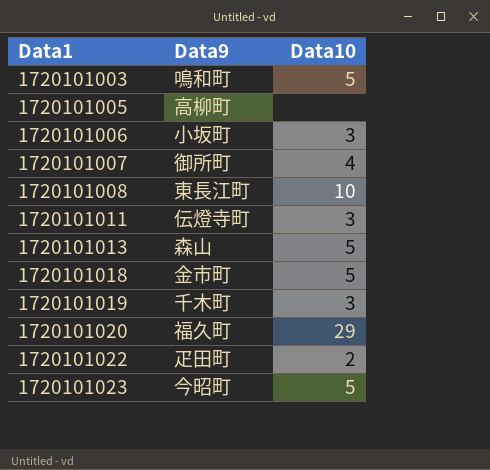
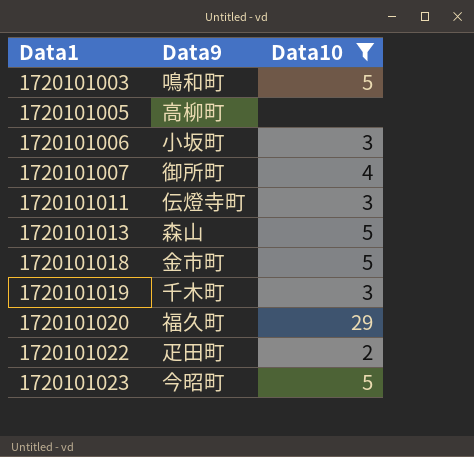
filter: none -> Data10 != 10

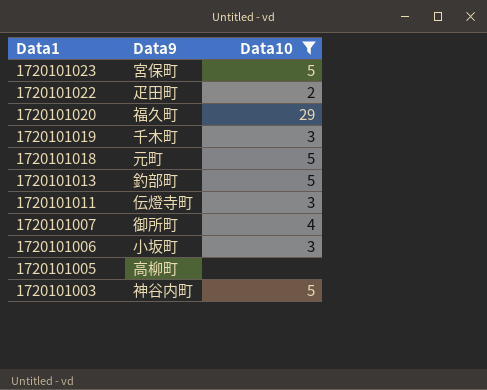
row order: Data1 ascending -> Data1 descending
1720101023 | Data9: 今昭町 -> 宮保町
1720101018 | Data9: 金市町 -> 元町
1720101013 | Data9: 森山 -> 釣部町
1720101003 | Data9: 鳴和町 -> 神谷内町

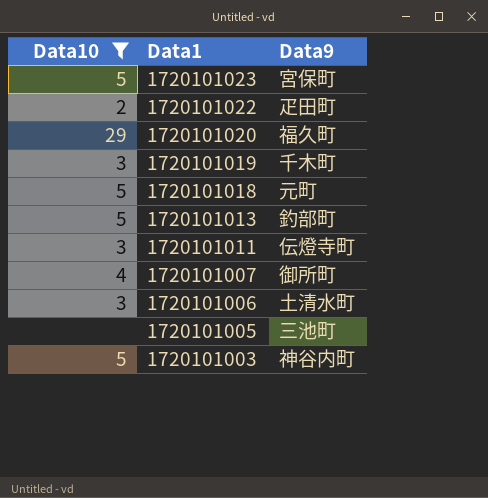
column Data10 | position: 3 -> 1
1720101006 | Data9: 小坂町 -> 土清水町
1720101005 | Data9: 高柳町 -> 三池町

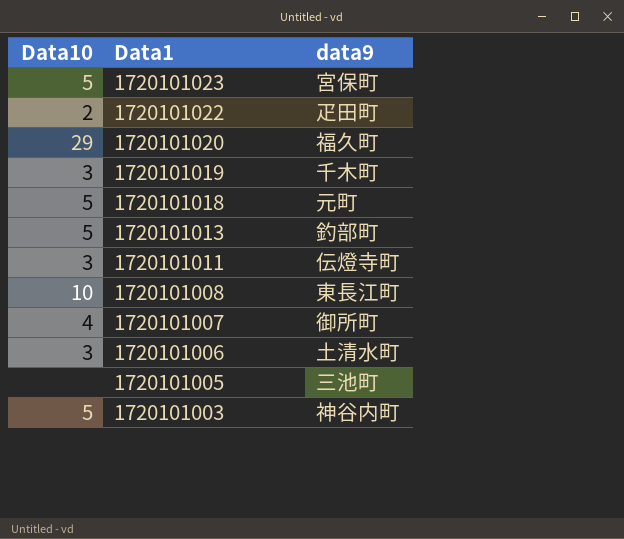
filter: Data10 != 10 -> none
column name: Data9 -> data9

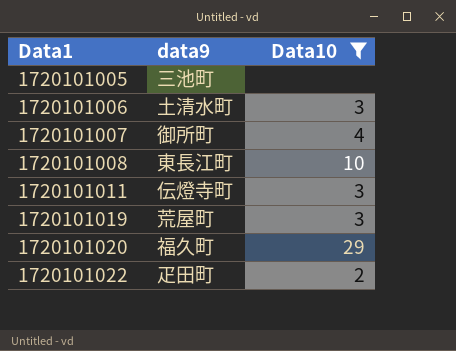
filter: none -> Data10 != 5
row order: Data1 descending -> Data1 ascending
column Data10 | position: 1 -> 3
1720101019 | data9: 千木町 -> 荒屋町

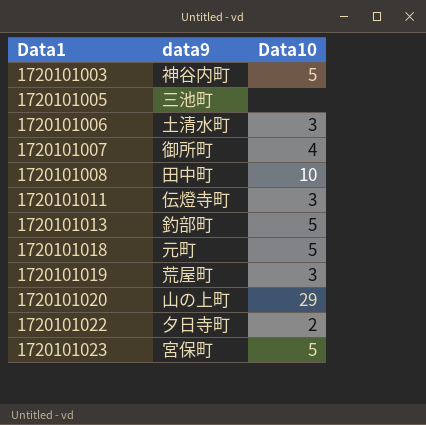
filter: Data10 != 5 -> none
1720101008 | data9: 東長江町 -> 田中町
1720101020 | data9: 福久町 -> 山の上町
1720101022 | data9: 疋田町 -> 夕日寺町

